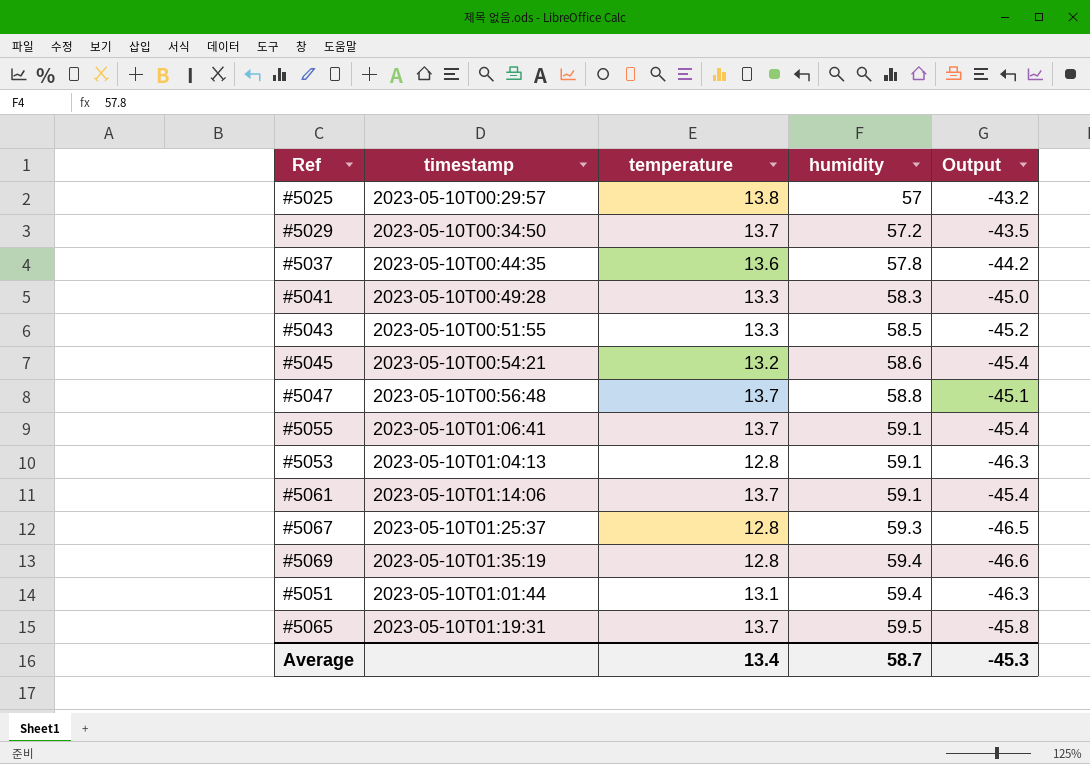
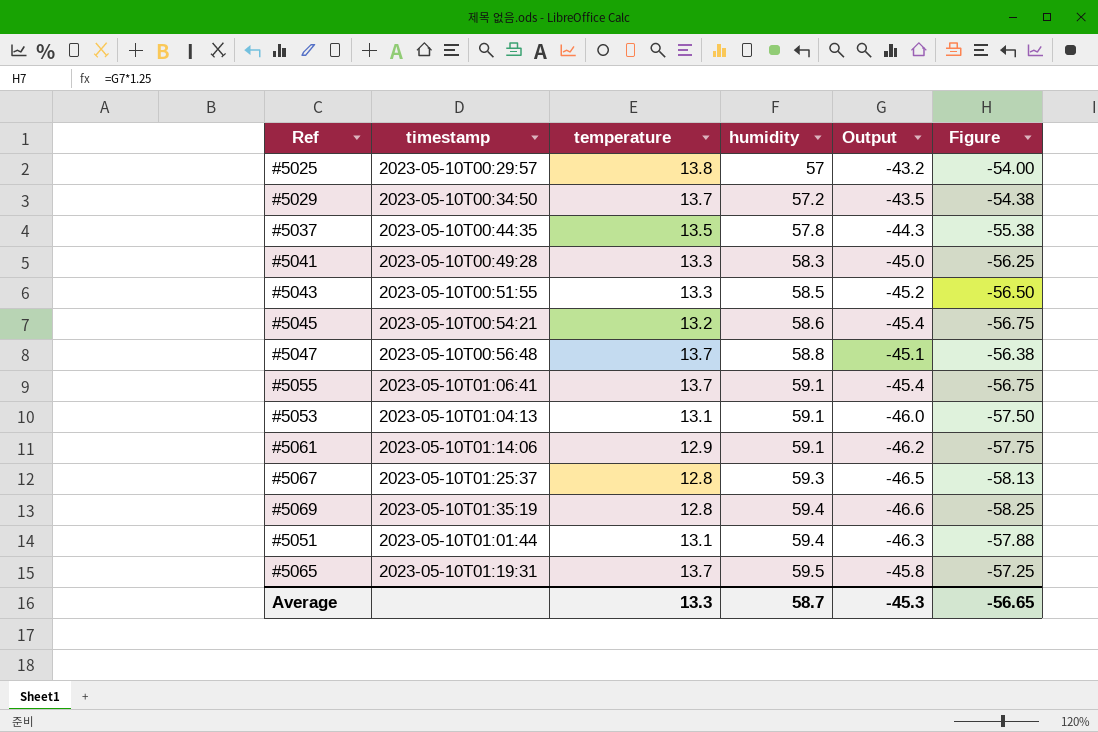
column Figure | formula: none -> [Output] * 1.25
#5037 | temperature: 13.6 -> 13.5
#5037 | Output: -44.2 -> -44.3
#5053 | temperature: 12.8 -> 13.1
#5053 | Output: -46.3 -> -46.0
#5061 | temperature: 13.7 -> 12.9
#5061 | Output: -45.4 -> -46.2
Average | temperature: 13.4 -> 13.3

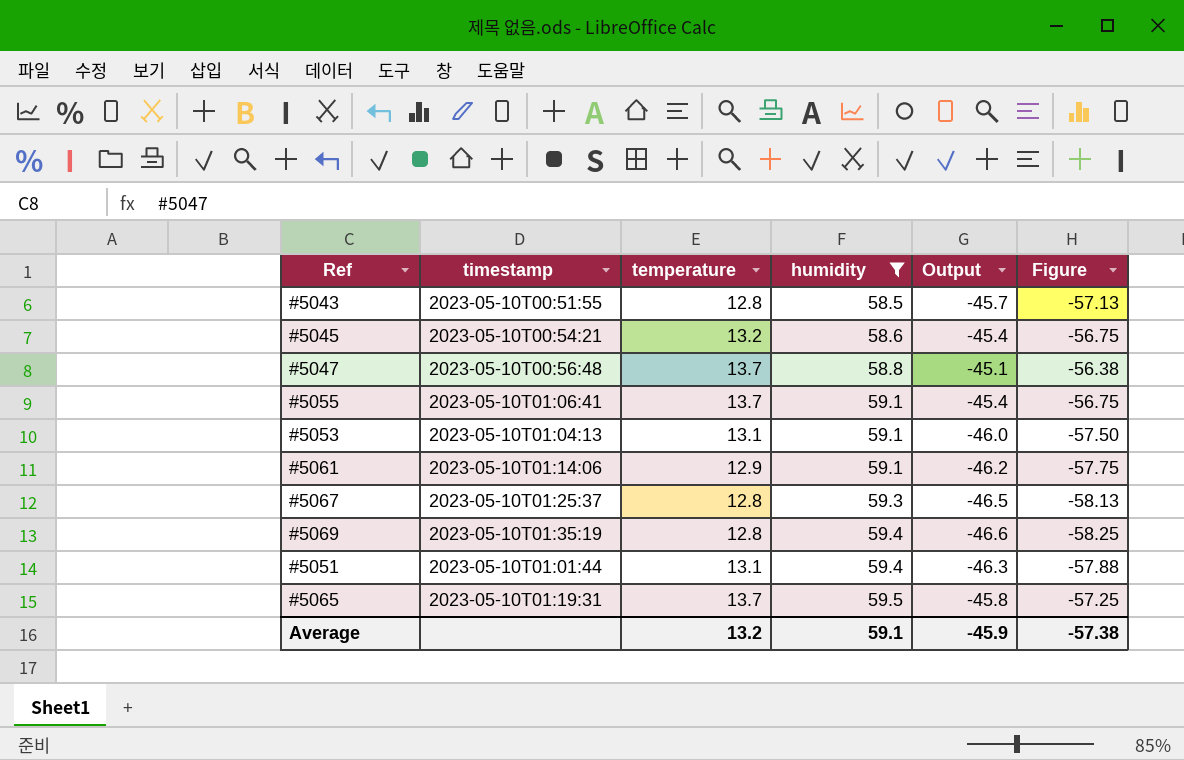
filter: none -> humidity >= 58.5
#5043 | temperature: 13.3 -> 12.8
#5043 | Output: -45.2 -> -45.7
#5043 | Figure: -56.50 -> -57.13
Average | temperature: 13.3 -> 13.2
Average | humidity: 58.7 -> 59.1
Average | Output: -45.3 -> -45.9
Average | Figure: -56.65 -> -57.38

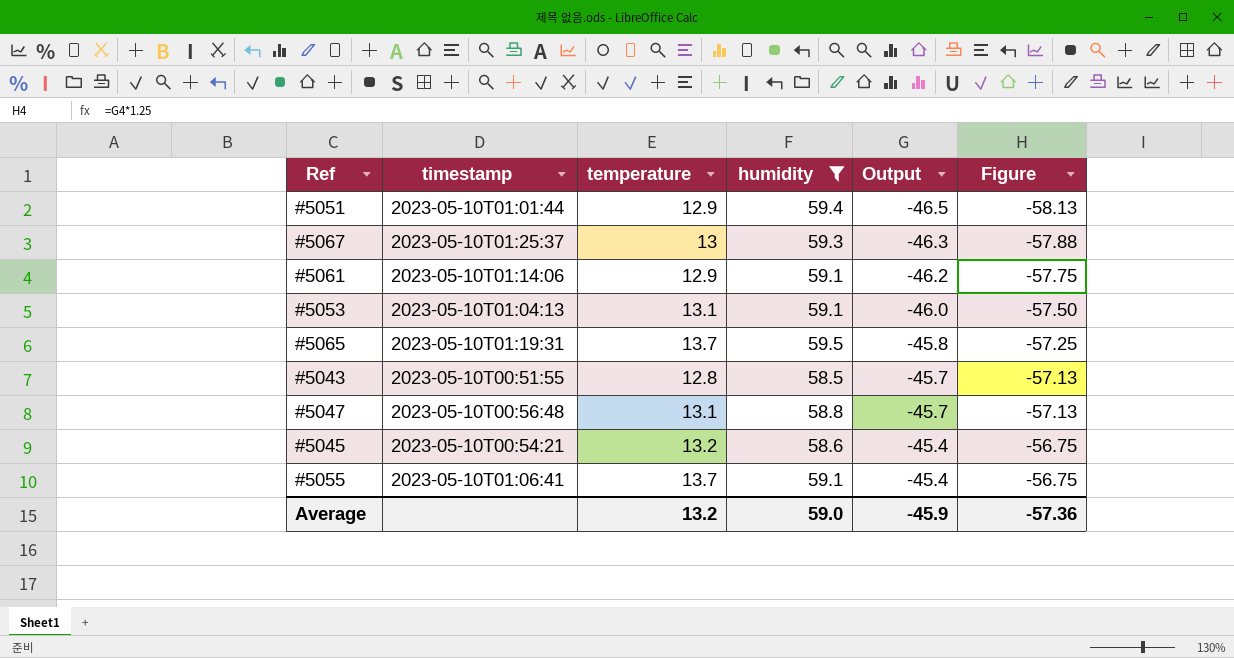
row order: humidity ascending -> Output ascending
row #5069: 2023-05-10T01:35:19 | 12.8 | 59.4 | -46.6 | -58.25 -> none
#5051 | temperature: 13.1 -> 12.9
#5051 | Output: -46.3 -> -46.5
#5051 | Figure: -57.88 -> -58.13
#5067 | temperature: 12.8 -> 13
#5067 | Output: -46.5 -> -46.3
#5067 | Figure: -58.13 -> -57.88
#5047 | temperature: 13.7 -> 13.1
#5047 | Output: -45.1 -> -45.7
#5047 | Figure: -56.38 -> -57.13
Average | humidity: 59.1 -> 59.0
Average | Figure: -57.38 -> -57.36

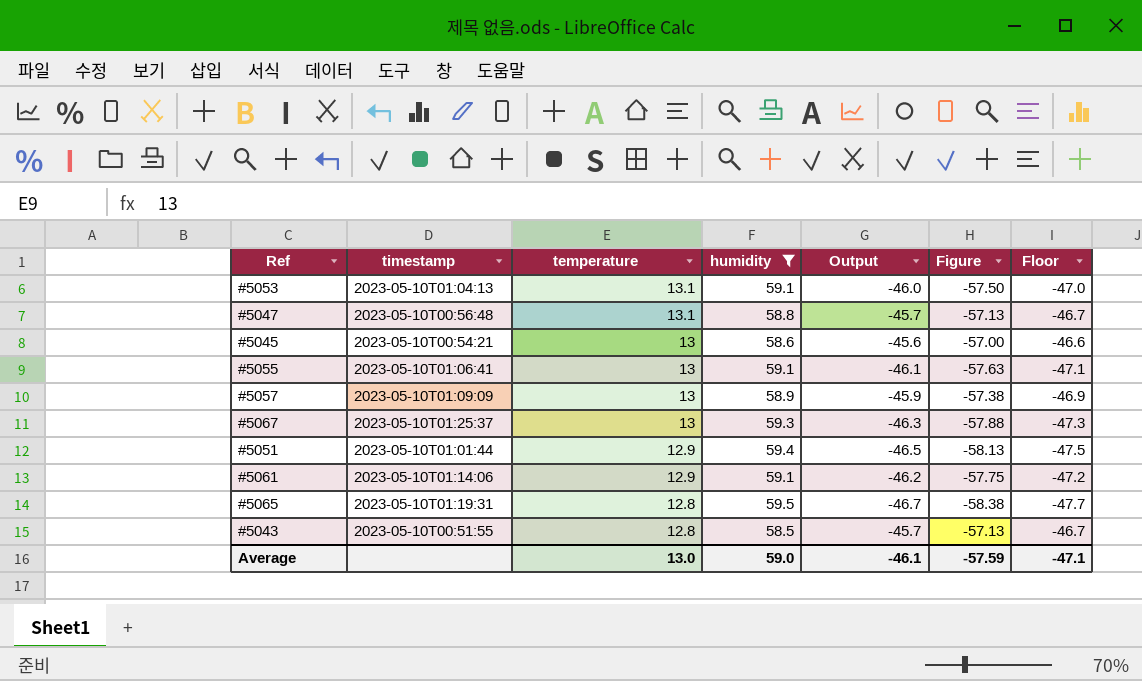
row order: Output ascending -> temperature descending
column Floor | formula: none -> [Output] - 1
#5045 | temperature: 13.2 -> 13
#5045 | Output: -45.4 -> -45.6
#5045 | Figure: -56.75 -> -57.00
#5055 | temperature: 13.7 -> 13
#5055 | Output: -45.4 -> -46.1
#5055 | Figure: -56.75 -> -57.63
row #5057: none -> 2023-05-10T01:09:09 | 13 | 58.9 | -45.9 | -57.38 | -46.9
#5065 | temperature: 13.7 -> 12.8
#5065 | Output: -45.8 -> -46.7
#5065 | Figure: -57.25 -> -58.38
Average | temperature: 13.2 -> 13.0
Average | Output: -45.9 -> -46.1
Average | Figure: -57.36 -> -57.59

